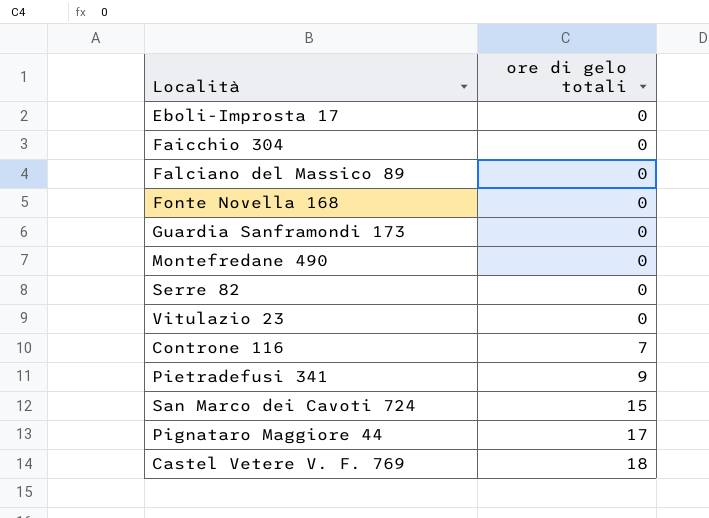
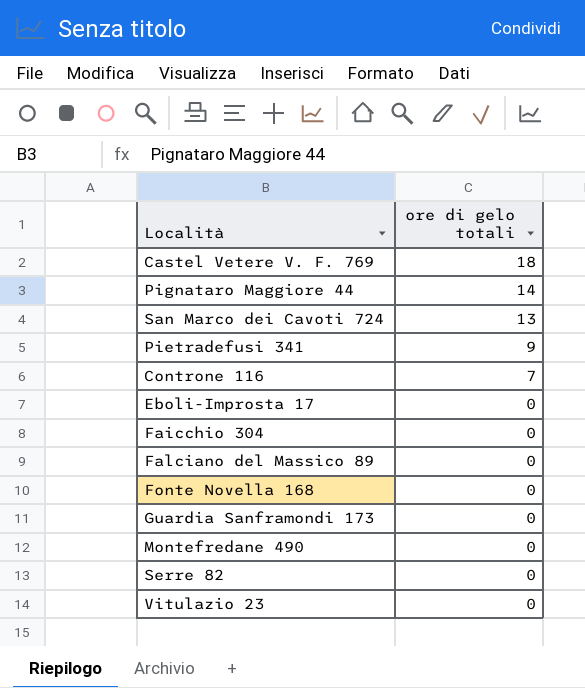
row order: ore di gelo totali ascending -> ore di gelo totali descending
Pignataro Maggiore 44 | ore di gelo totali: 17 -> 14
San Marco dei Cavoti 724 | ore di gelo totali: 15 -> 13

